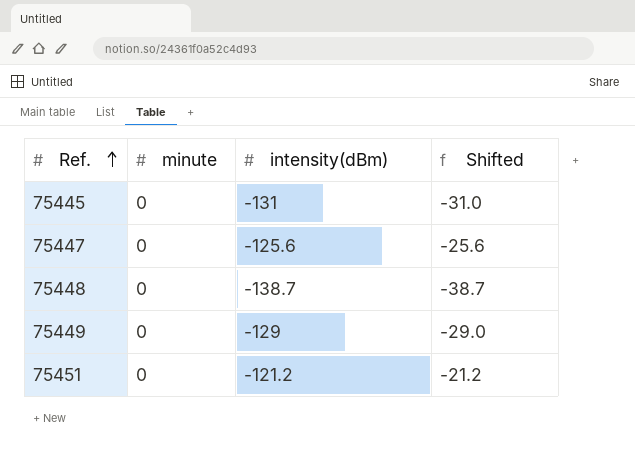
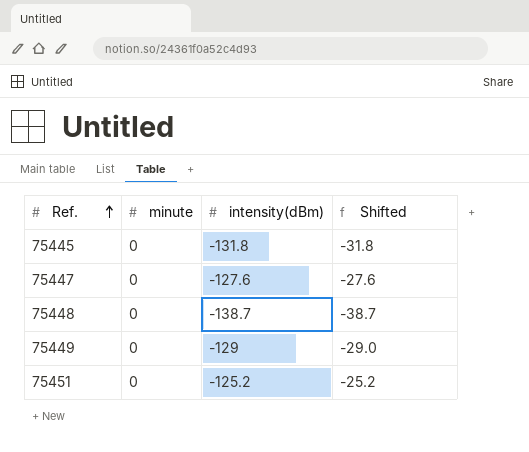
75445 | intensity(dBm): -131 -> -131.8
75445 | Shifted: -31.0 -> -31.8
75447 | intensity(dBm): -125.6 -> -127.6
75447 | Shifted: -25.6 -> -27.6
75451 | intensity(dBm): -121.2 -> -125.2
75451 | Shifted: -21.2 -> -25.2

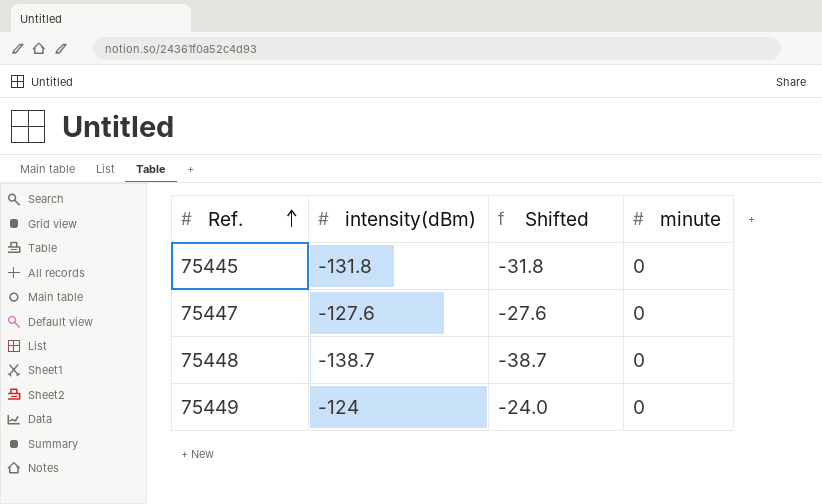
column minute | position: 2 -> 4
row 75451: 0 | -125.2 | -25.2 -> none
75449 | intensity(dBm): -129 -> -124
75449 | Shifted: -29.0 -> -24.0

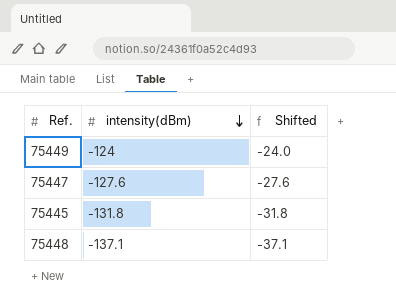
row order: Ref. ascending -> intensity(dBm) descending
column minute | position: 4 -> none
75448 | intensity(dBm): -138.7 -> -137.1
75448 | Shifted: -38.7 -> -37.1

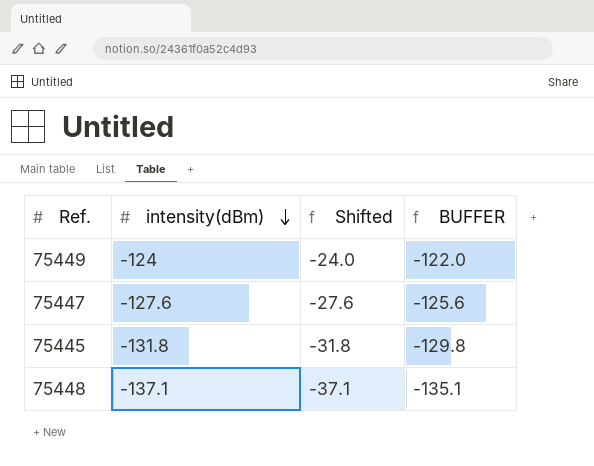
column BUFFER | formula: none -> [intensity(dBm)] + 2

